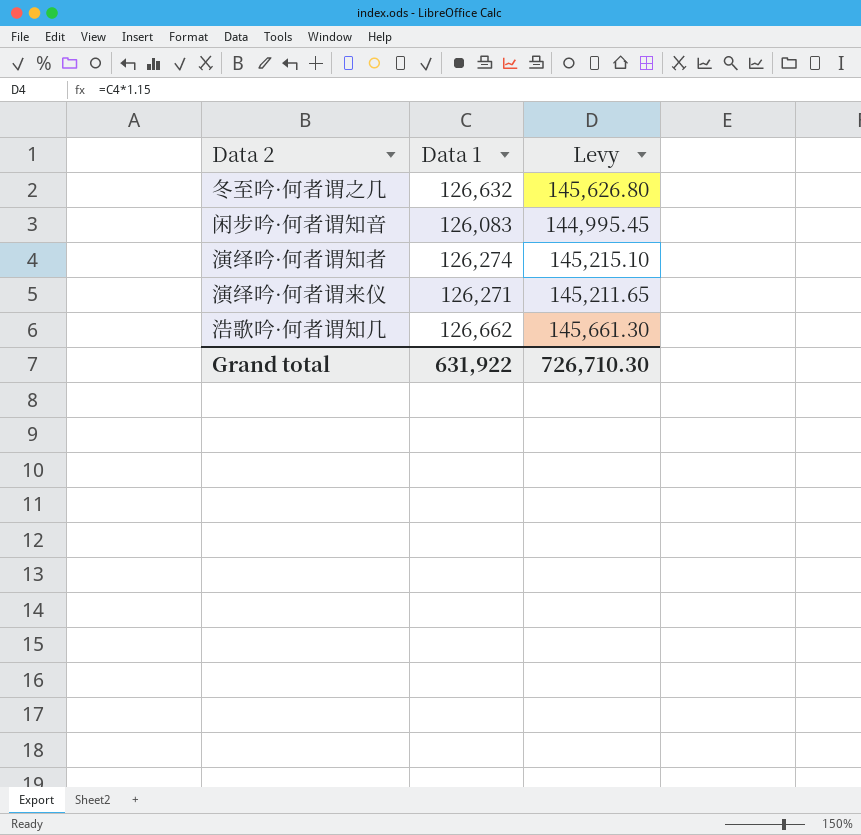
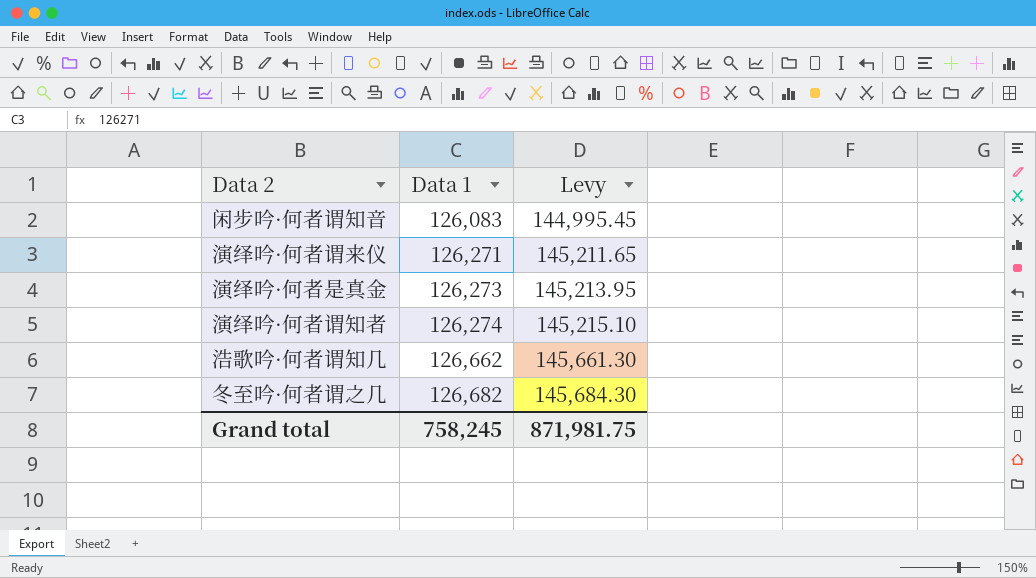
row order: none -> Data 1 ascending
row 演绎吟·何者是真金: none -> 126,273 | 145,213.95
冬至吟·何者谓之几 | Data 1: 126,632 -> 126,682
冬至吟·何者谓之几 | Levy: 145,626.80 -> 145,684.30
Grand total | Data 1: 631,922 -> 758,245
Grand total | Levy: 726,710.30 -> 871,981.75

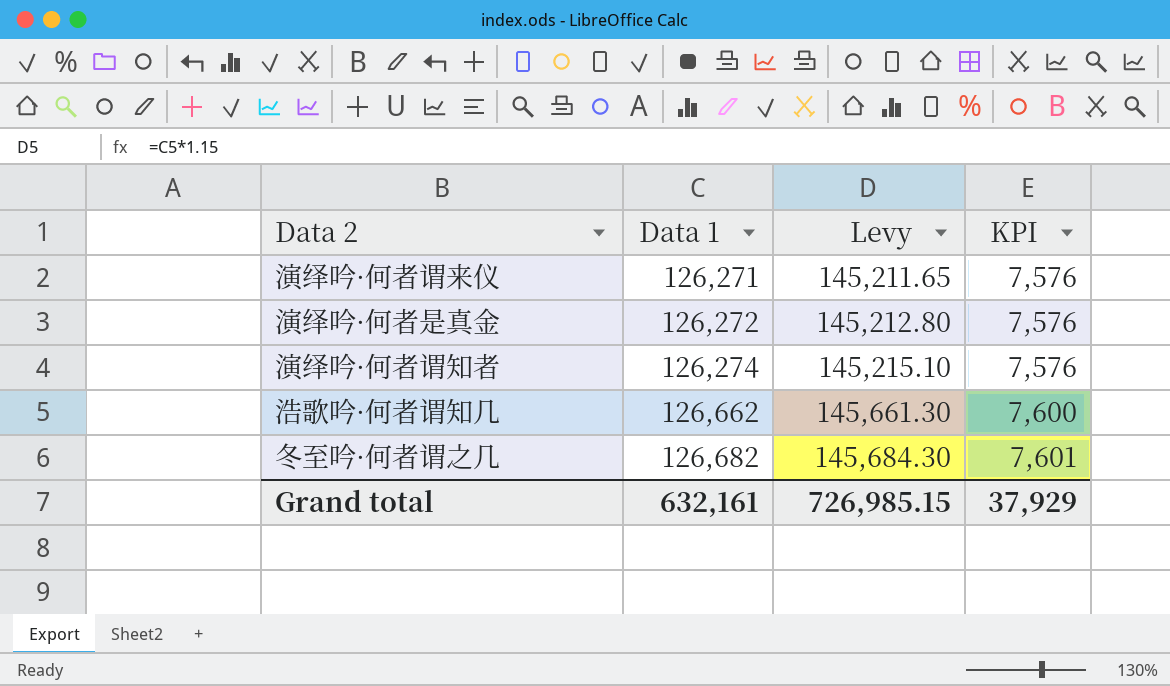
column KPI | formula: none -> [Data 1] * 0.06
row 闲步吟·何者谓知音: 126,083 | 144,995.45 -> none
演绎吟·何者是真金 | Data 1: 126,273 -> 126,272
演绎吟·何者是真金 | Levy: 145,213.95 -> 145,212.80
Grand total | Data 1: 758,245 -> 632,161
Grand total | Levy: 871,981.75 -> 726,985.15

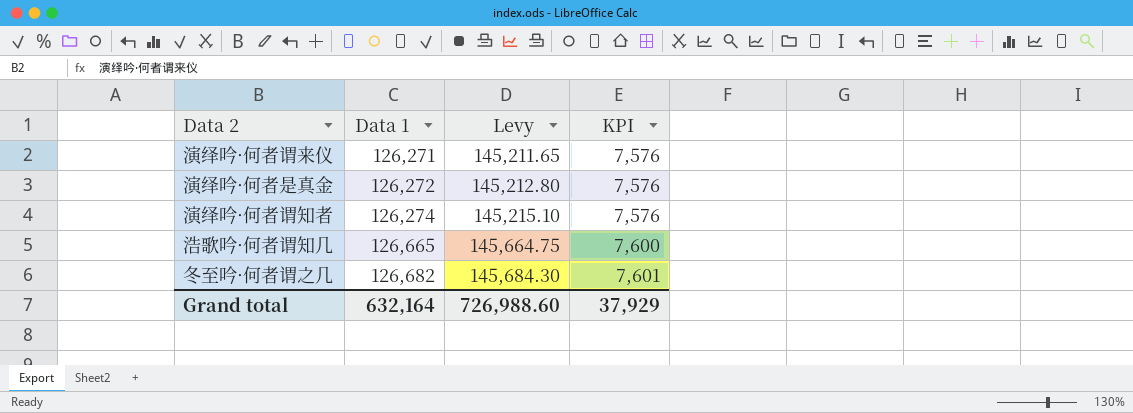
浩歌吟·何者谓知几 | Data 1: 126,662 -> 126,665
浩歌吟·何者谓知几 | Levy: 145,661.30 -> 145,664.75
Grand total | Data 1: 632,161 -> 632,164
Grand total | Levy: 726,985.15 -> 726,988.60

